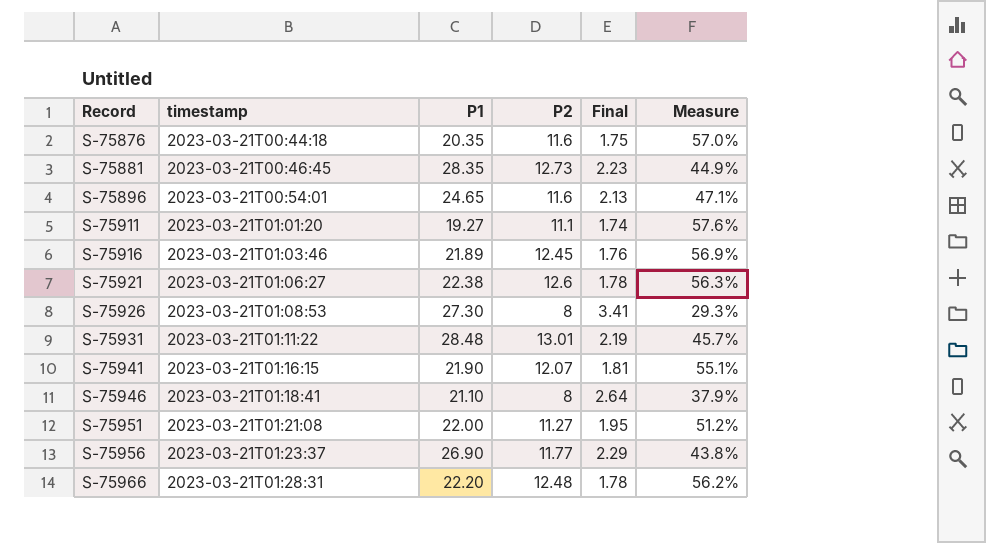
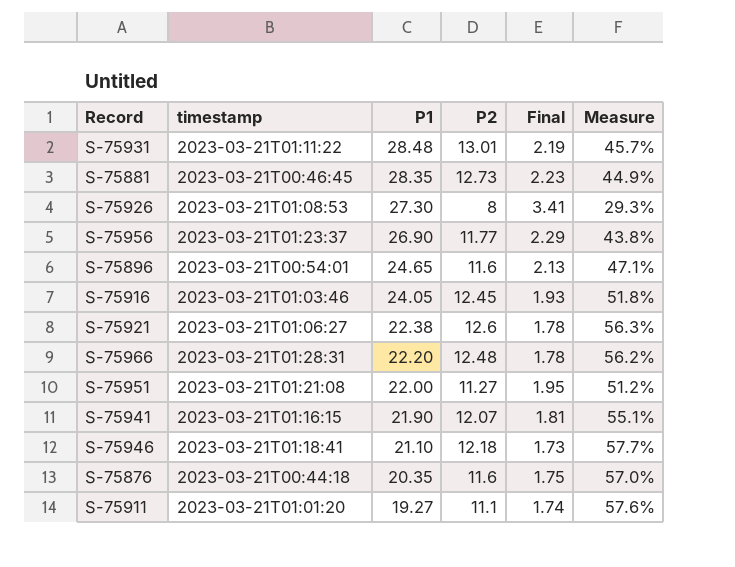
row order: Record ascending -> P1 descending
S-75916 | P1: 21.89 -> 24.05
S-75916 | Final: 1.76 -> 1.93
S-75916 | Measure: 56.9% -> 51.8%
S-75946 | P2: 8 -> 12.18
S-75946 | Final: 2.64 -> 1.73
S-75946 | Measure: 37.9% -> 57.7%

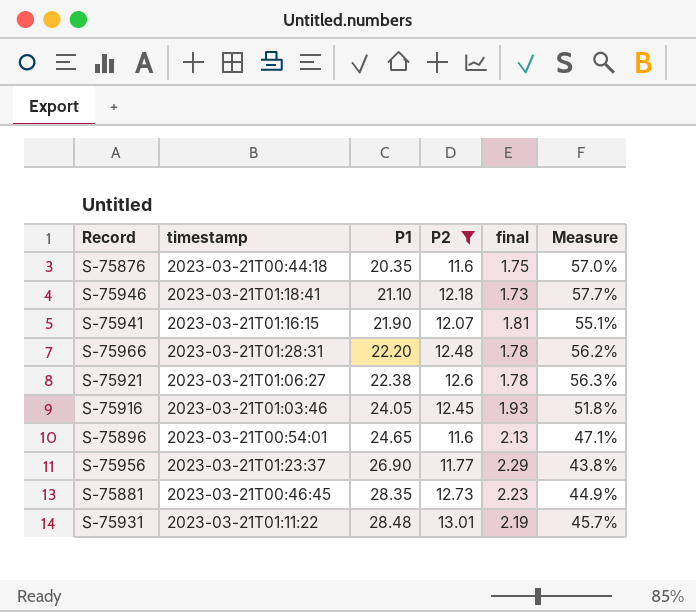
filter: none -> P2 >= 11.6
row order: P1 descending -> P1 ascending
column name: Final -> final

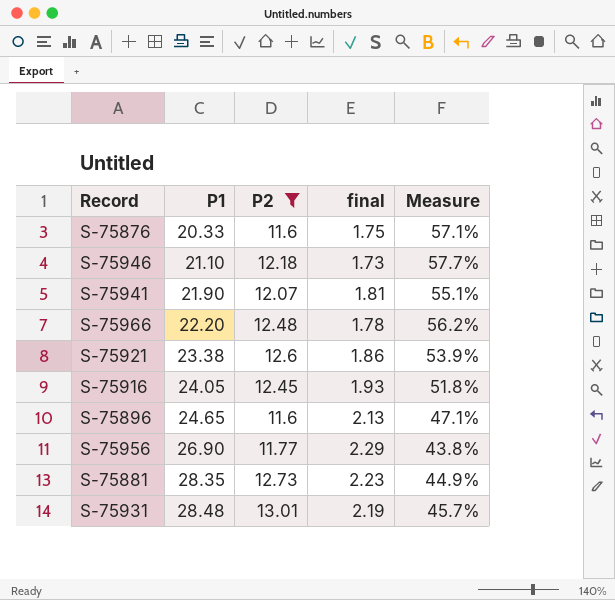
column timestamp | position: 2 -> none
S-75876 | P1: 20.35 -> 20.33
S-75876 | Measure: 57.0% -> 57.1%
S-75921 | P1: 22.38 -> 23.38
S-75921 | final: 1.78 -> 1.86
S-75921 | Measure: 56.3% -> 53.9%

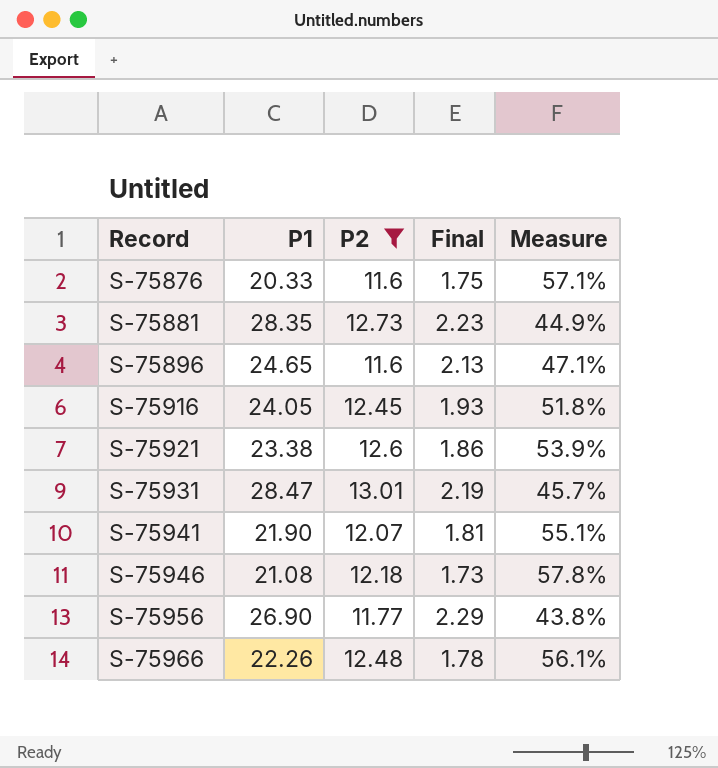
row order: P1 ascending -> Record ascending
column name: final -> Final
S-75931 | P1: 28.48 -> 28.47
S-75946 | P1: 21.10 -> 21.08
S-75946 | Measure: 57.7% -> 57.8%
S-75966 | P1: 22.20 -> 22.26
S-75966 | Measure: 56.2% -> 56.1%

